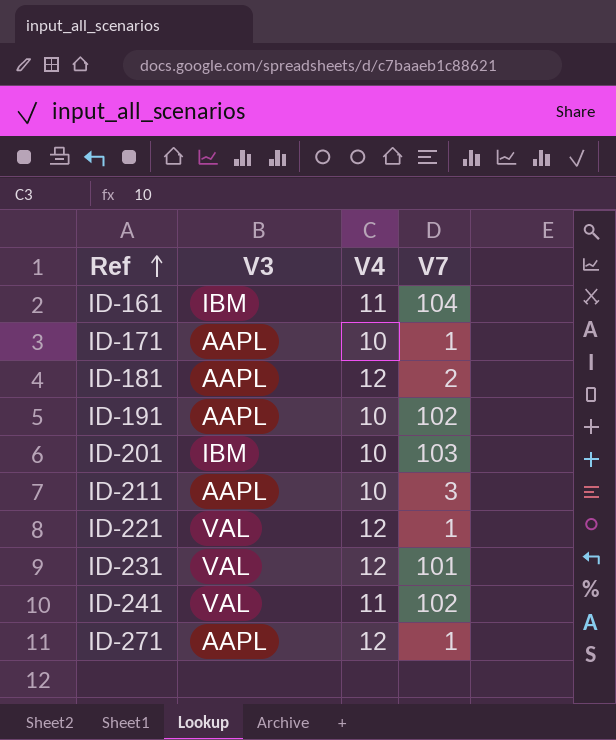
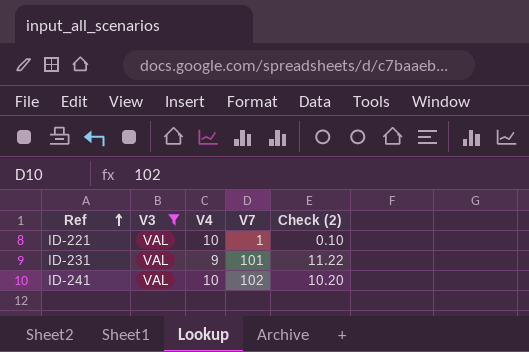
filter: none -> V3 = VAL
column Check (2) | formula: none -> [V7] / [V4]
ID-221 | V4: 12 -> 10
ID-231 | V4: 12 -> 9
ID-241 | V4: 11 -> 10

